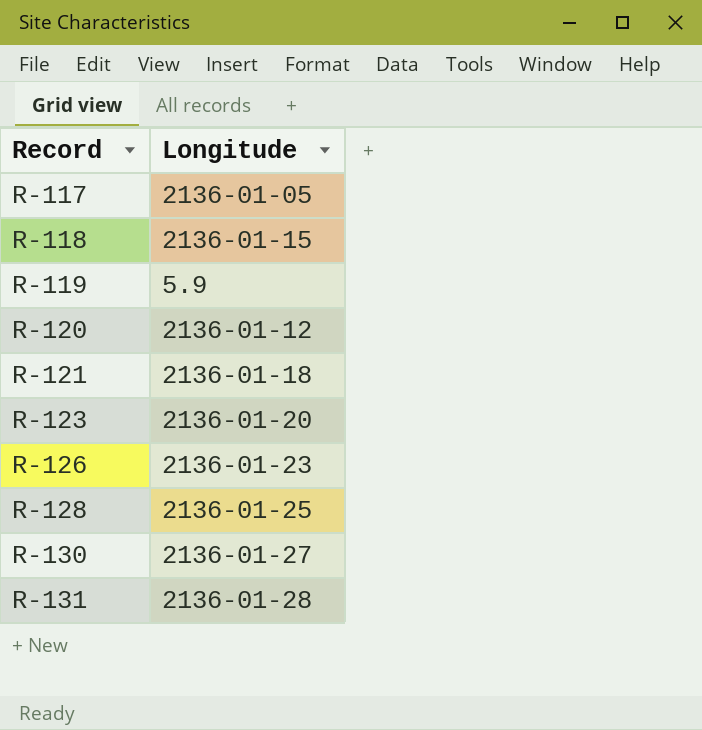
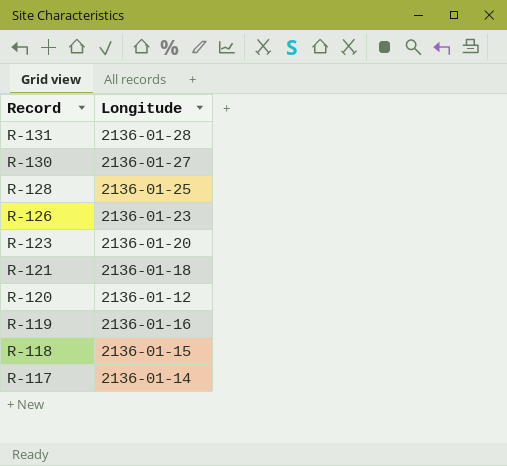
row order: Record ascending -> Record descending
R-119 | Longitude: 5.9 -> 2136-01-16
R-117 | Longitude: 2136-01-05 -> 2136-01-14

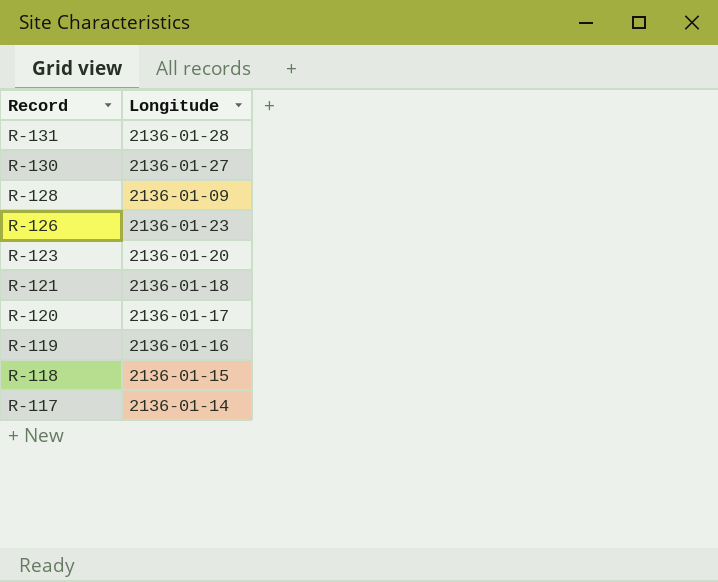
R-128 | Longitude: 2136-01-25 -> 2136-01-09
R-120 | Longitude: 2136-01-12 -> 2136-01-17

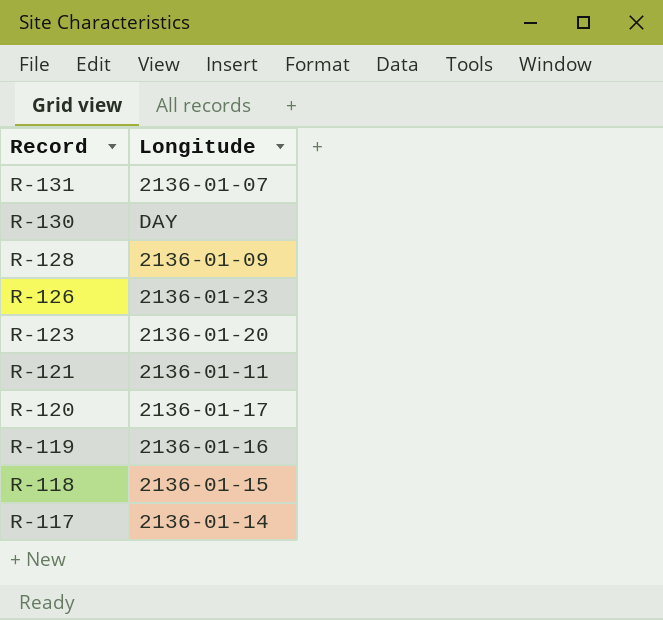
R-131 | Longitude: 2136-01-28 -> 2136-01-07
R-130 | Longitude: 2136-01-27 -> DAY
R-121 | Longitude: 2136-01-18 -> 2136-01-11

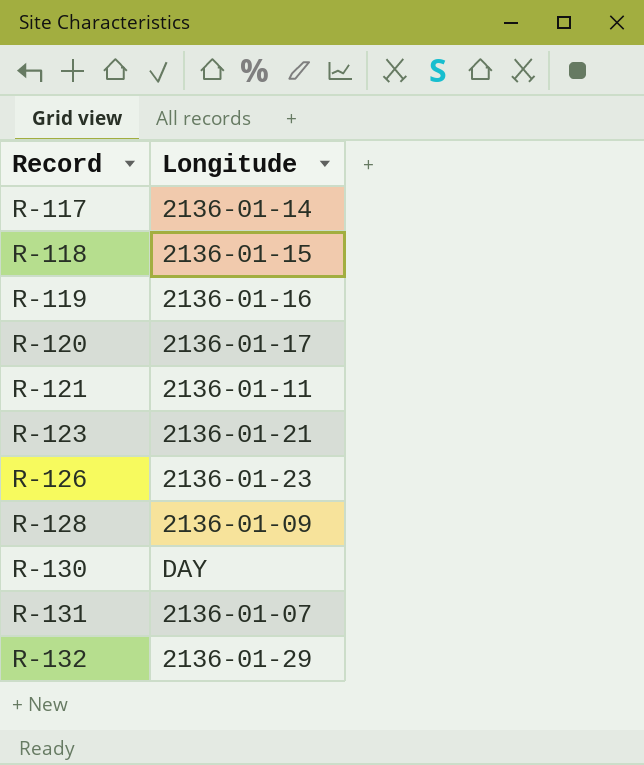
row order: Record descending -> Record ascending
R-123 | Longitude: 2136-01-20 -> 2136-01-21
row R-132: none -> 2136-01-29

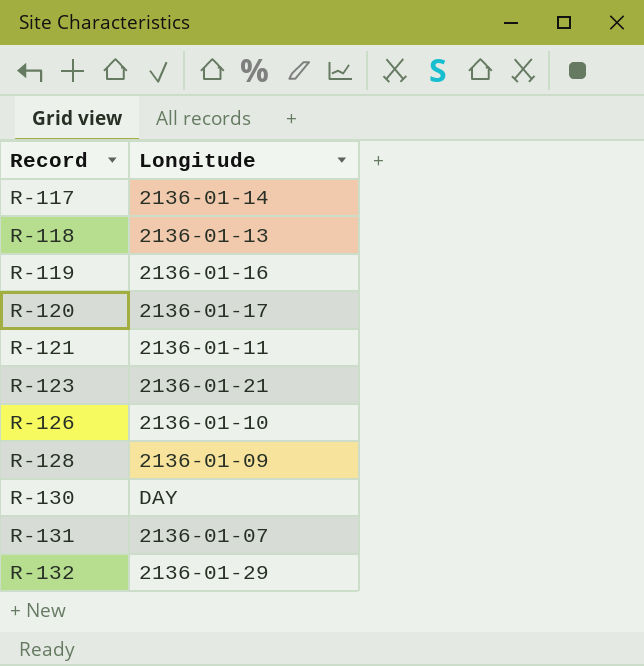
R-118 | Longitude: 2136-01-15 -> 2136-01-13
R-126 | Longitude: 2136-01-23 -> 2136-01-10

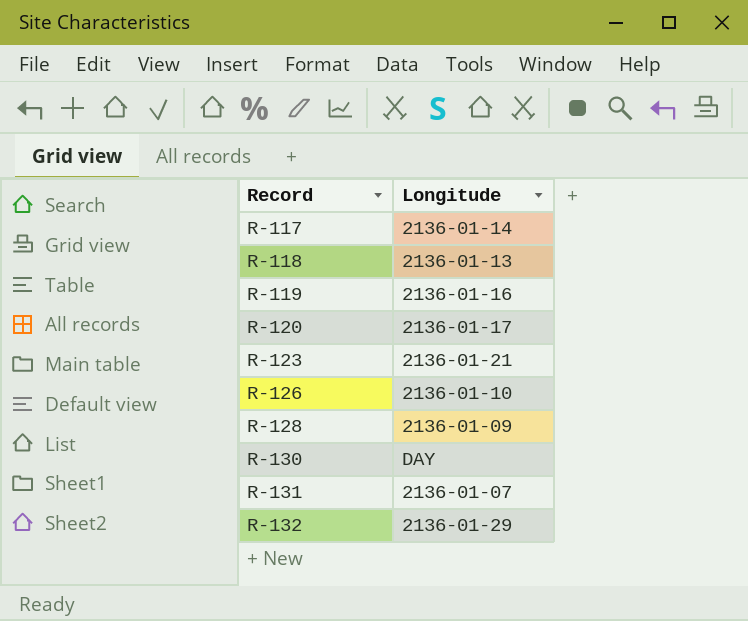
row R-121: 2136-01-11 -> none

